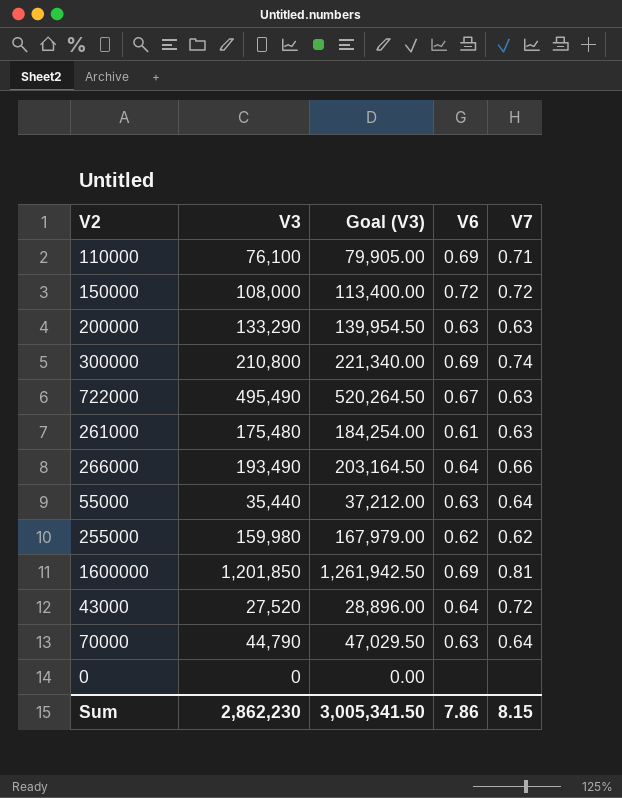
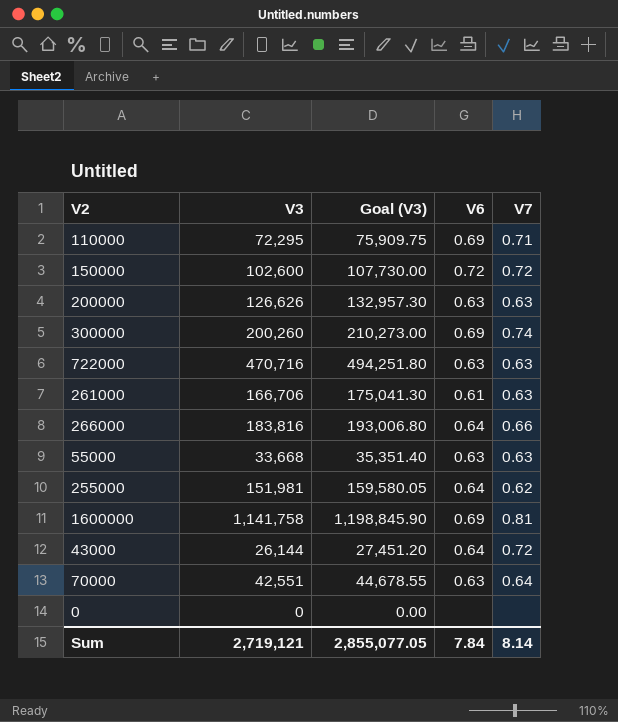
110000 | V3: 76,100 -> 72,295
110000 | Goal (V3): 79,905.00 -> 75,909.75
150000 | V3: 108,000 -> 102,600
150000 | Goal (V3): 113,400.00 -> 107,730.00
200000 | V3: 133,290 -> 126,626
200000 | Goal (V3): 139,954.50 -> 132,957.30
300000 | V3: 210,800 -> 200,260
300000 | Goal (V3): 221,340.00 -> 210,273.00
722000 | V3: 495,490 -> 470,716
722000 | Goal (V3): 520,264.50 -> 494,251.80
722000 | V6: 0.67 -> 0.63
261000 | V3: 175,480 -> 166,706
261000 | Goal (V3): 184,254.00 -> 175,041.30
266000 | V3: 193,490 -> 183,816
266000 | Goal (V3): 203,164.50 -> 193,006.80
55000 | V3: 35,440 -> 33,668
55000 | Goal (V3): 37,212.00 -> 35,351.40
55000 | V7: 0.64 -> 0.63
255000 | V3: 159,980 -> 151,981
255000 | Goal (V3): 167,979.00 -> 159,580.05
255000 | V6: 0.62 -> 0.64
1600000 | V3: 1,201,850 -> 1,141,758
1600000 | Goal (V3): 1,261,942.50 -> 1,198,845.90
43000 | V3: 27,520 -> 26,144
43000 | Goal (V3): 28,896.00 -> 27,451.20
70000 | V3: 44,790 -> 42,551
70000 | Goal (V3): 47,029.50 -> 44,678.55
Sum | V3: 2,862,230 -> 2,719,121
Sum | Goal (V3): 3,005,341.50 -> 2,855,077.05
Sum | V6: 7.86 -> 7.84
Sum | V7: 8.15 -> 8.14

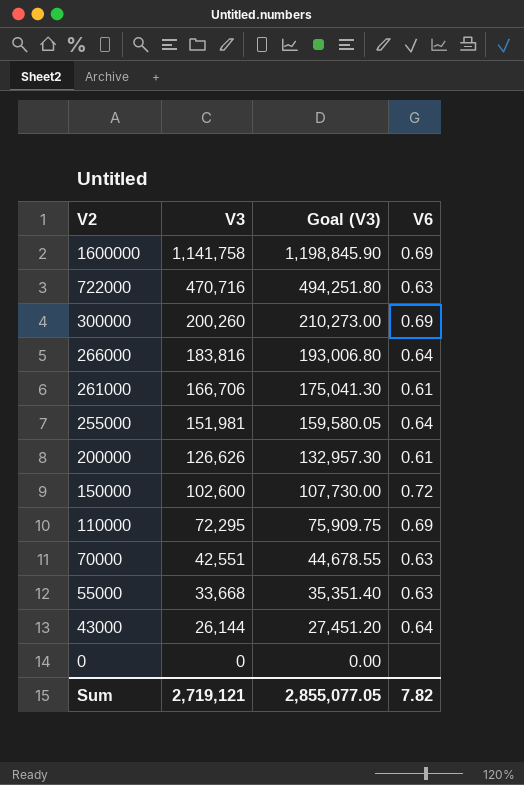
row order: none -> V2 descending
column V7 | position: 5 -> none
200000 | V6: 0.63 -> 0.61
Sum | V6: 7.84 -> 7.82

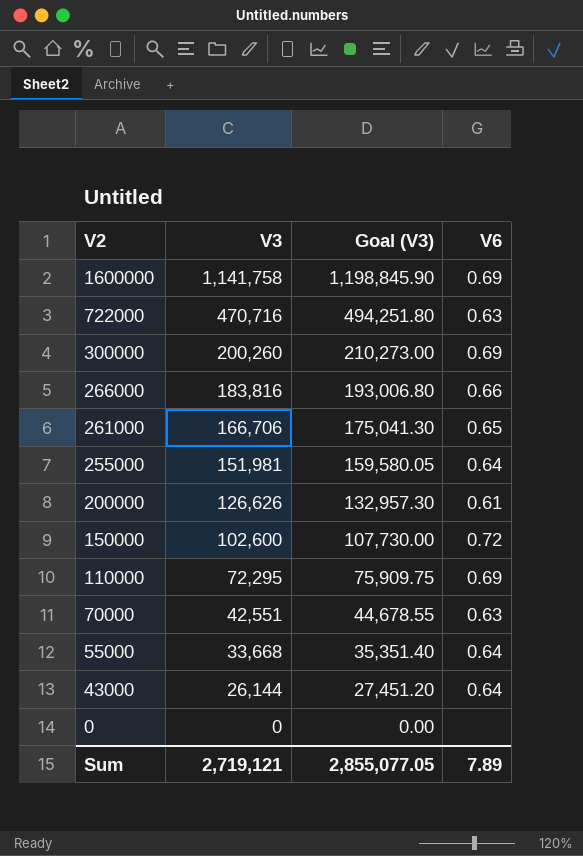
266000 | V6: 0.64 -> 0.66
261000 | V6: 0.61 -> 0.65
55000 | V6: 0.63 -> 0.64
Sum | V6: 7.82 -> 7.89

